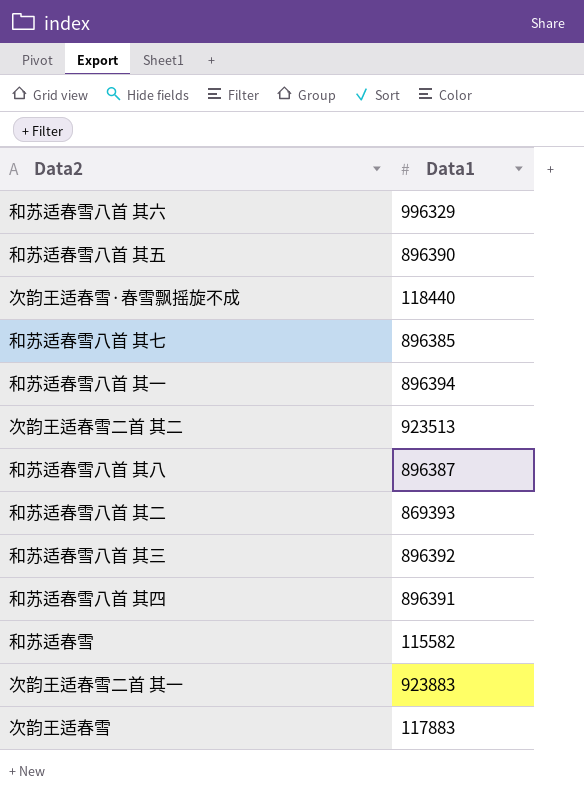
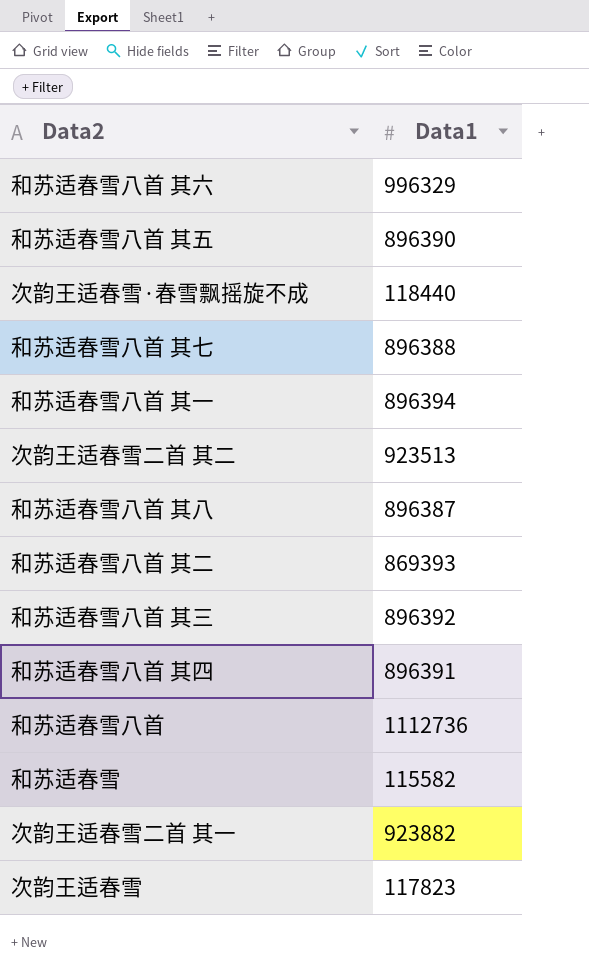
和苏适春雪八首 其七 | Data1: 896385 -> 896388
row 和苏适春雪八首: none -> 1112736
次韵王适春雪二首 其一 | Data1: 923883 -> 923882
次韵王适春雪 | Data1: 117883 -> 117823

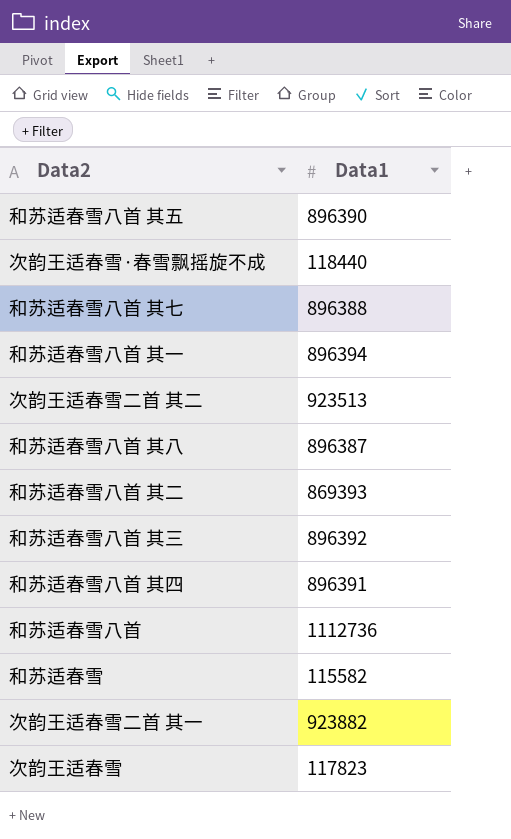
row 和苏适春雪八首 其六: 996329 -> none

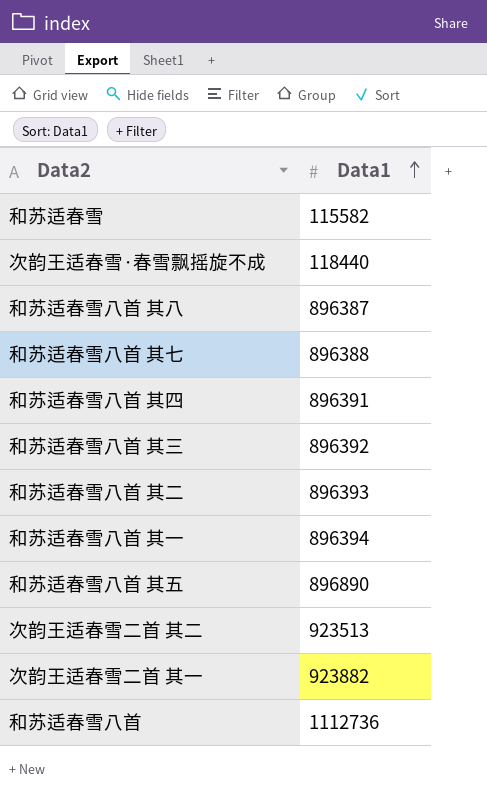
row order: none -> Data1 ascending
row 次韵王适春雪: 117823 -> none
和苏适春雪八首 其二 | Data1: 869393 -> 896393
和苏适春雪八首 其五 | Data1: 896390 -> 896890

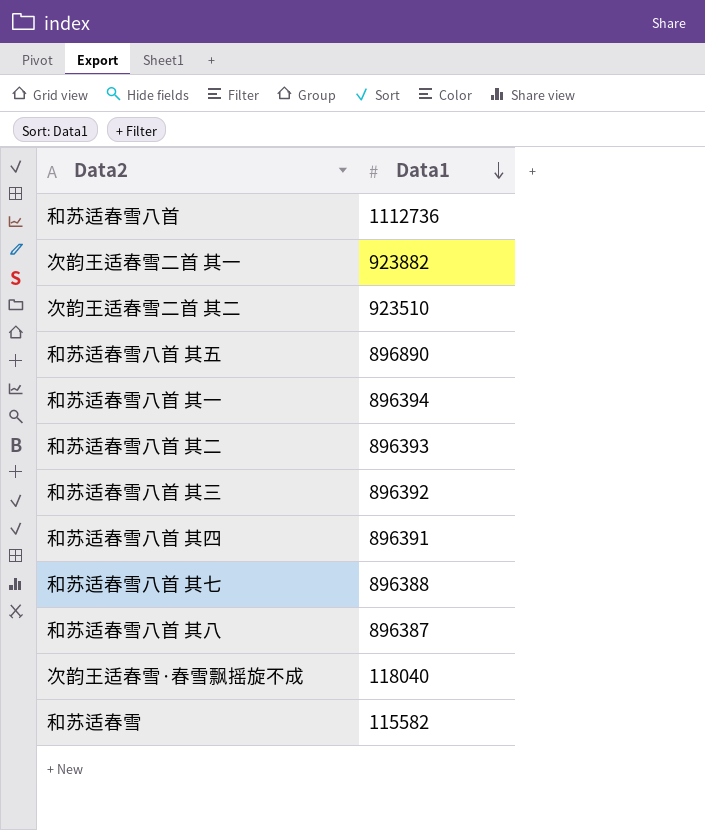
row order: Data1 ascending -> Data1 descending
次韵王适春雪二首 其二 | Data1: 923513 -> 923510
次韵王适春雪·春雪飘摇旋不成 | Data1: 118440 -> 118040

